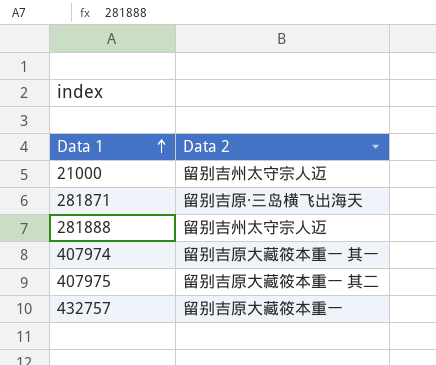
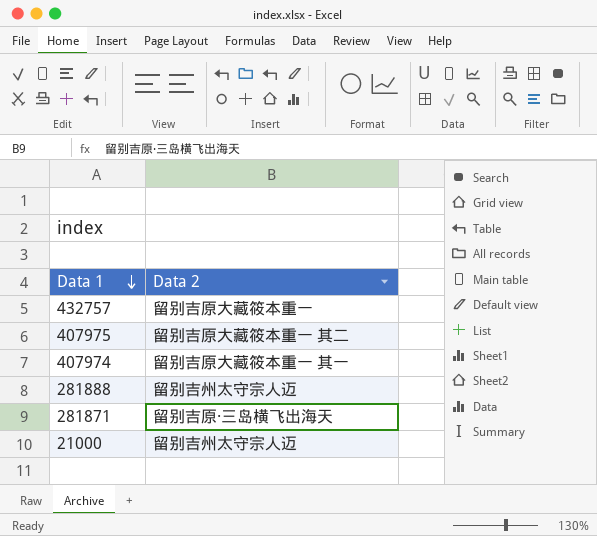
row order: Data 1 ascending -> Data 1 descending

